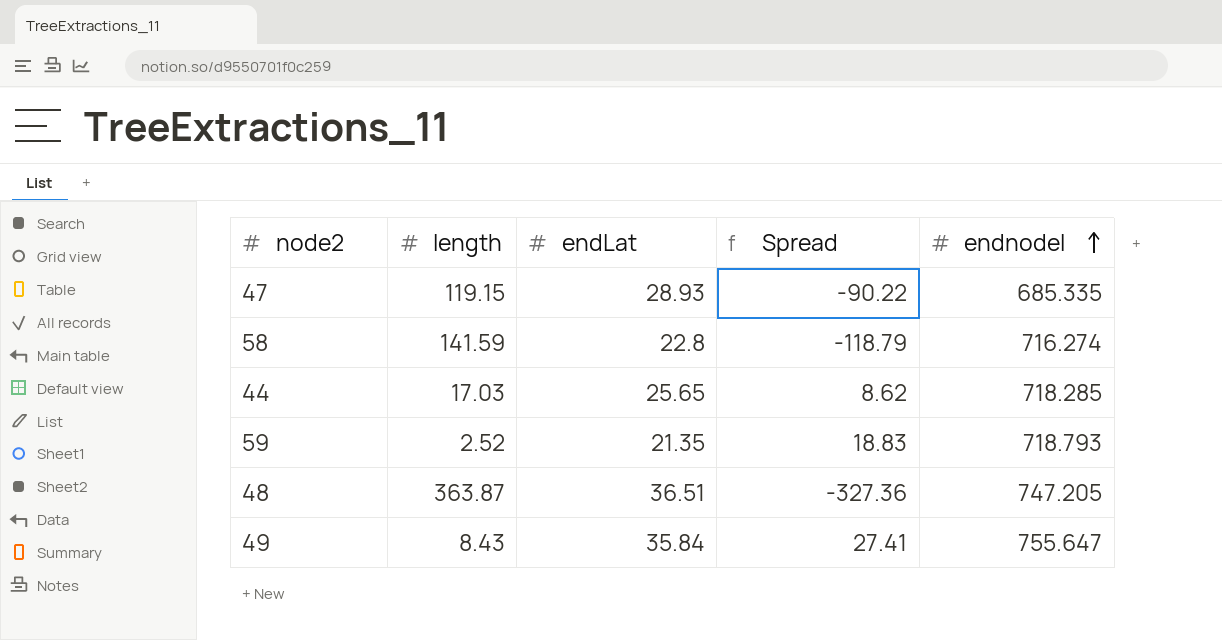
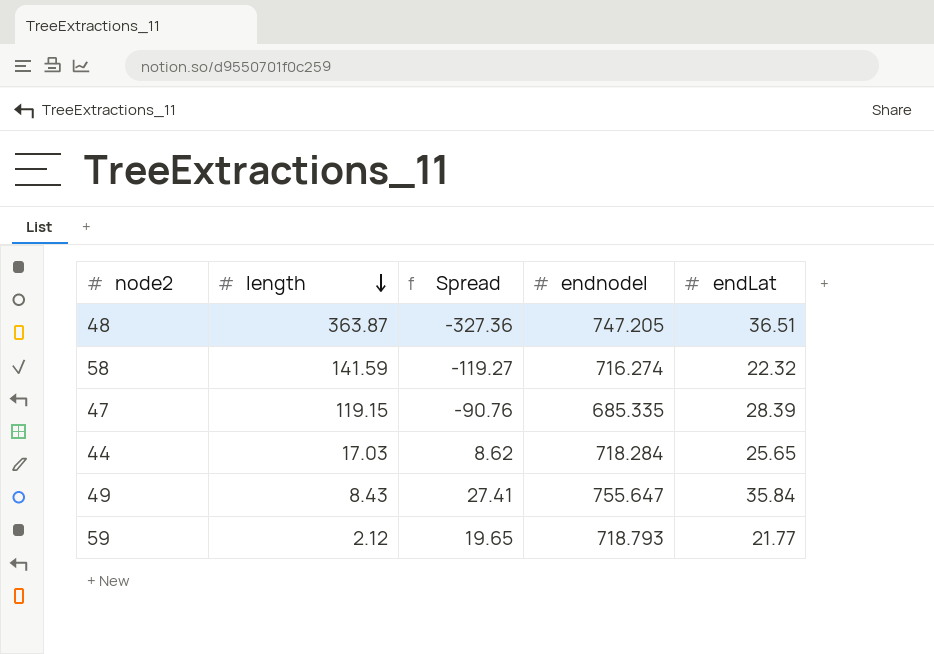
row order: endnodel ascending -> length descending
column endLat | position: 3 -> 5
58 | Spread: -118.79 -> -119.27
58 | endLat: 22.8 -> 22.32
47 | Spread: -90.22 -> -90.76
47 | endLat: 28.93 -> 28.39
44 | endnodel: 718.285 -> 718.284
59 | length: 2.52 -> 2.12
59 | Spread: 18.83 -> 19.65
59 | endLat: 21.35 -> 21.77

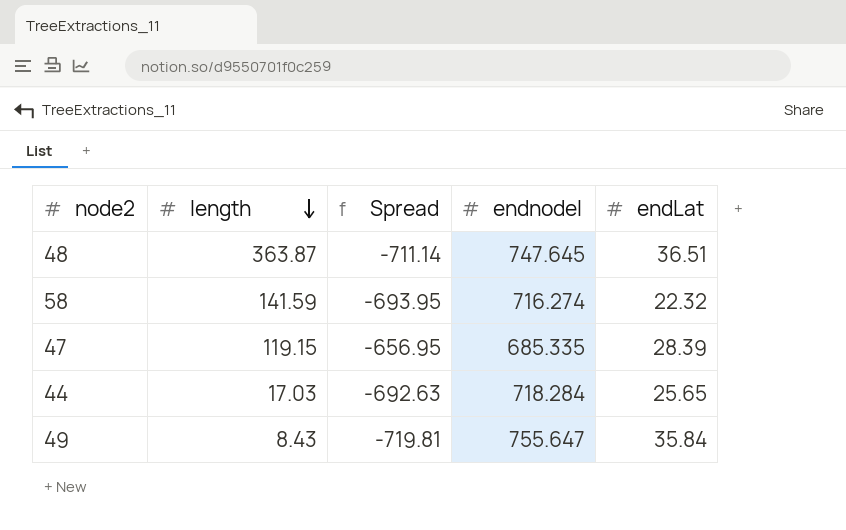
column Spread | formula: [endLat] - [length] -> [endLat] - [endnodel]
row 59: 2.12 | 19.65 | 718.793 | 21.77 -> none
48 | endnodel: 747.205 -> 747.645

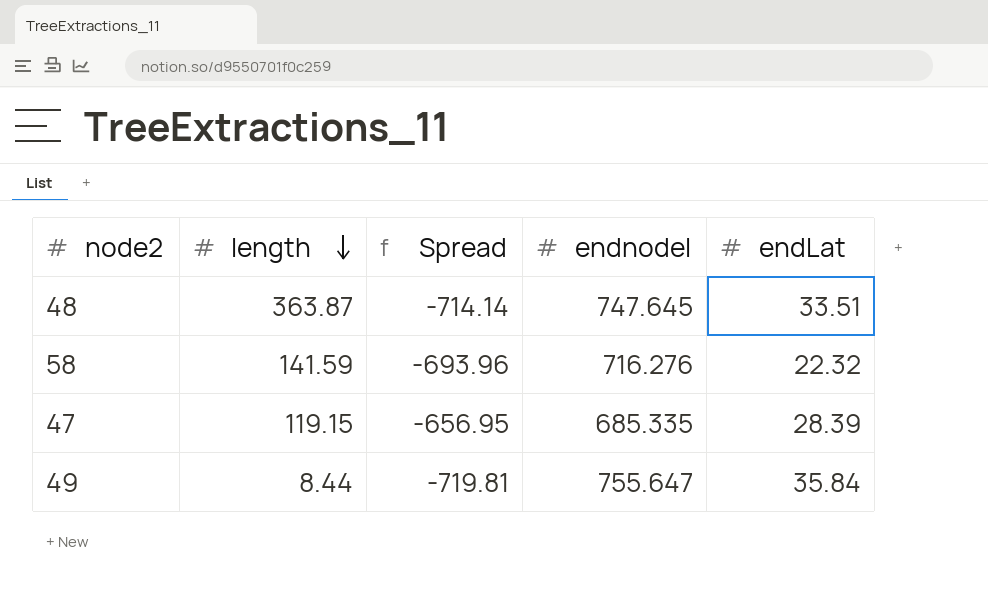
row 44: 17.03 | -692.63 | 718.284 | 25.65 -> none
48 | Spread: -711.14 -> -714.14
48 | endLat: 36.51 -> 33.51
58 | Spread: -693.95 -> -693.96
58 | endnodel: 716.274 -> 716.276
49 | length: 8.43 -> 8.44

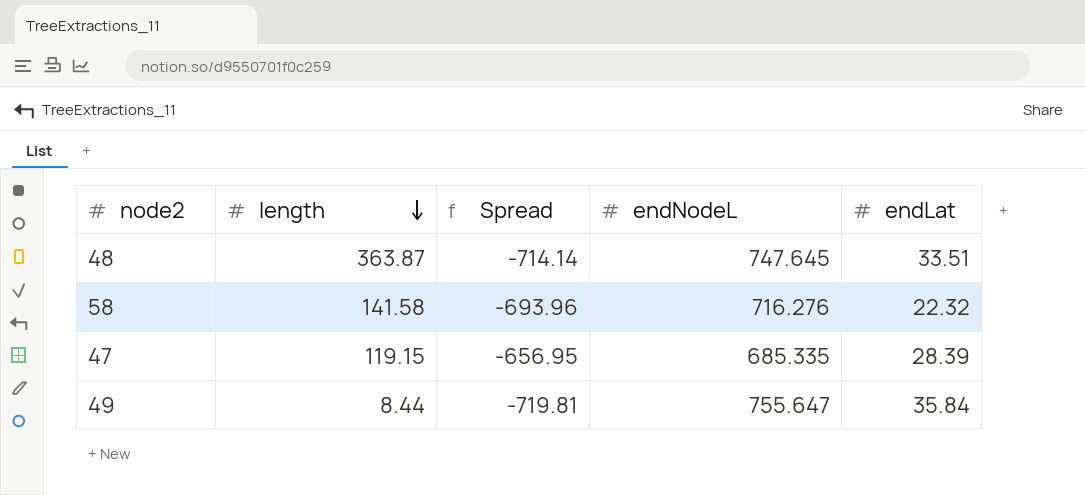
column name: endnodel -> endNodeL
58 | length: 141.59 -> 141.58

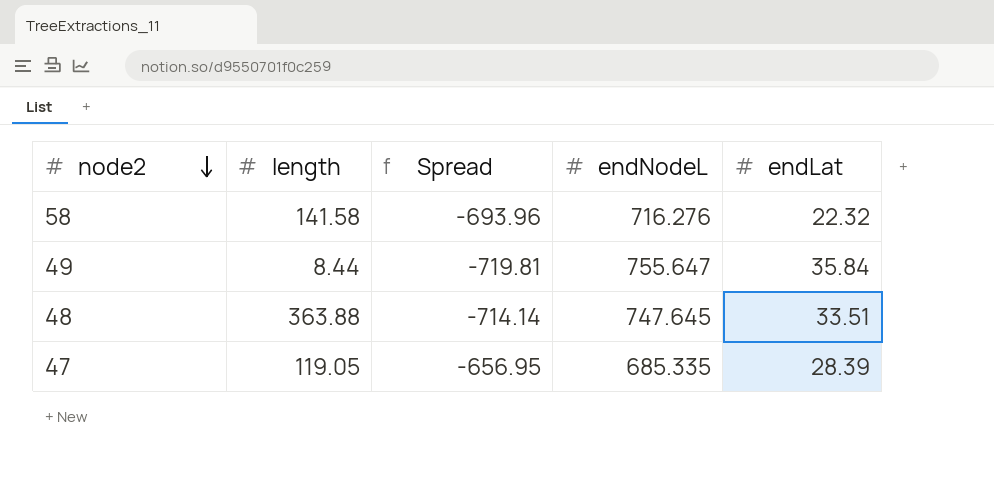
row order: length descending -> node2 descending
48 | length: 363.87 -> 363.88
47 | length: 119.15 -> 119.05

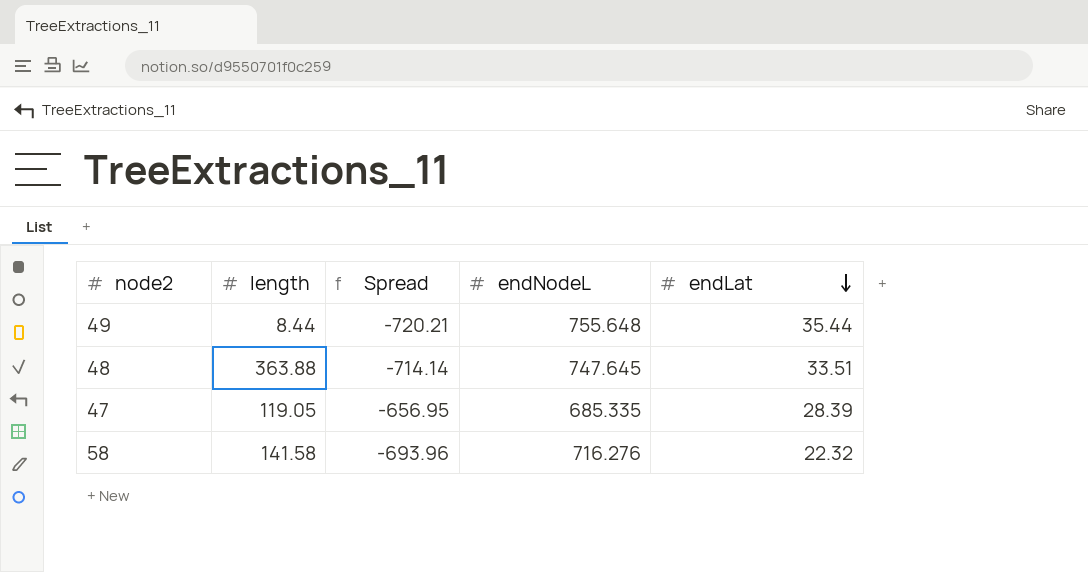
row order: node2 descending -> endLat descending
49 | Spread: -719.81 -> -720.21
49 | endNodeL: 755.647 -> 755.648
49 | endLat: 35.84 -> 35.44

